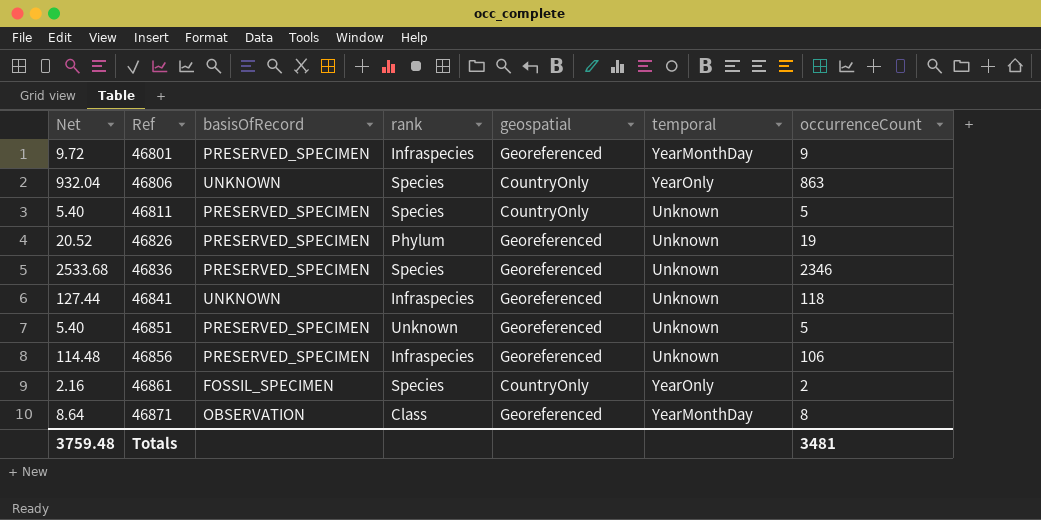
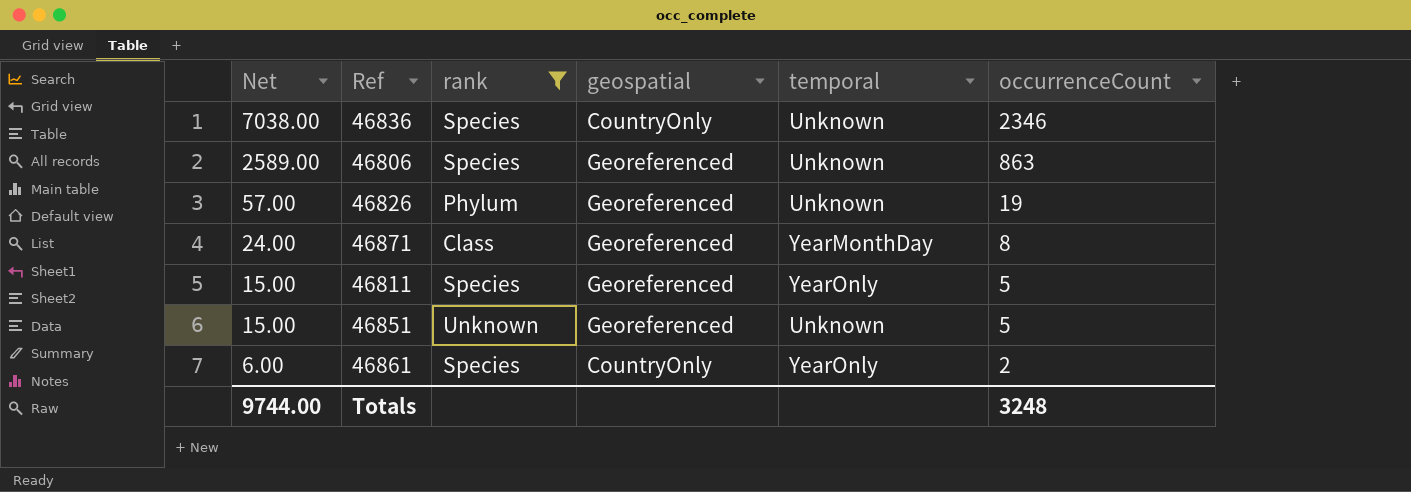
filter: none -> rank != Infraspecies
row order: Ref ascending -> Net descending
column basisOfRecord | position: 3 -> none
column Net | formula: [occurrenceCount] * 1.08 -> [occurrenceCount] * 3
46836 | geospatial: Georeferenced -> CountryOnly
46806 | geospatial: CountryOnly -> Georeferenced
46806 | temporal: YearOnly -> Unknown
46811 | geospatial: CountryOnly -> Georeferenced
46811 | temporal: Unknown -> YearOnly
Totals | Net: 3759.48 -> 9744.00
Totals | occurrenceCount: 3481 -> 3248

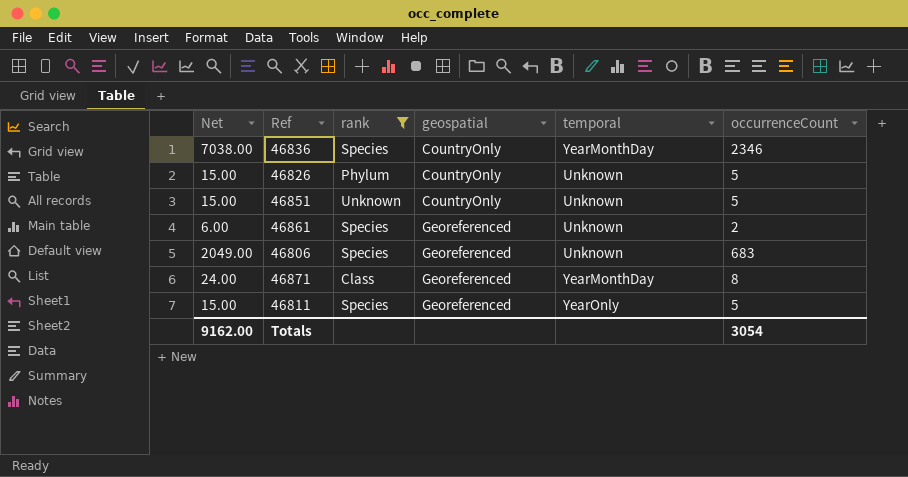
row order: Net descending -> geospatial ascending
46836 | temporal: Unknown -> YearMonthDay
46826 | Net: 57.00 -> 15.00
46826 | geospatial: Georeferenced -> CountryOnly
46826 | occurrenceCount: 19 -> 5
46851 | geospatial: Georeferenced -> CountryOnly
46861 | geospatial: CountryOnly -> Georeferenced
46861 | temporal: YearOnly -> Unknown
46806 | Net: 2589.00 -> 2049.00
46806 | occurrenceCount: 863 -> 683
Totals | Net: 9744.00 -> 9162.00
Totals | occurrenceCount: 3248 -> 3054

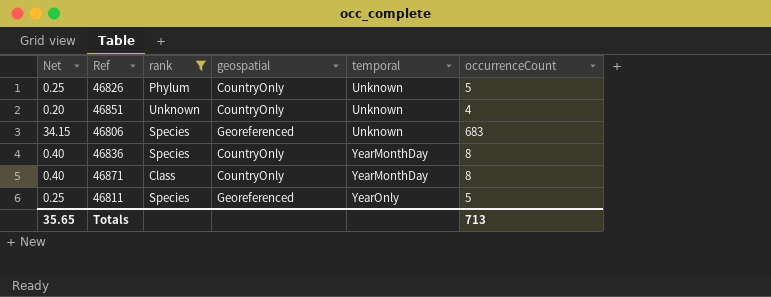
row order: geospatial ascending -> temporal ascending
column Net | formula: [occurrenceCount] * 3 -> [occurrenceCount] * 0.05
row 46861: 6.00 | Species | Georeferenced | Unknown | 2 -> none
46851 | occurrenceCount: 5 -> 4
46836 | occurrenceCount: 2346 -> 8
46871 | geospatial: Georeferenced -> CountryOnly
Totals | Net: 9162.00 -> 35.65
Totals | occurrenceCount: 3054 -> 713

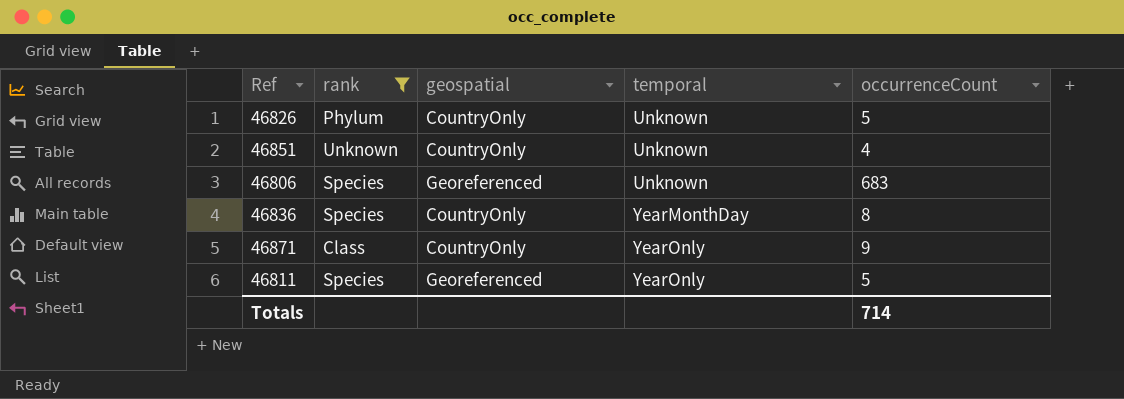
column Net | formula: [occurrenceCount] * 0.05 -> none
46871 | temporal: YearMonthDay -> YearOnly
46871 | occurrenceCount: 8 -> 9
Totals | occurrenceCount: 713 -> 714

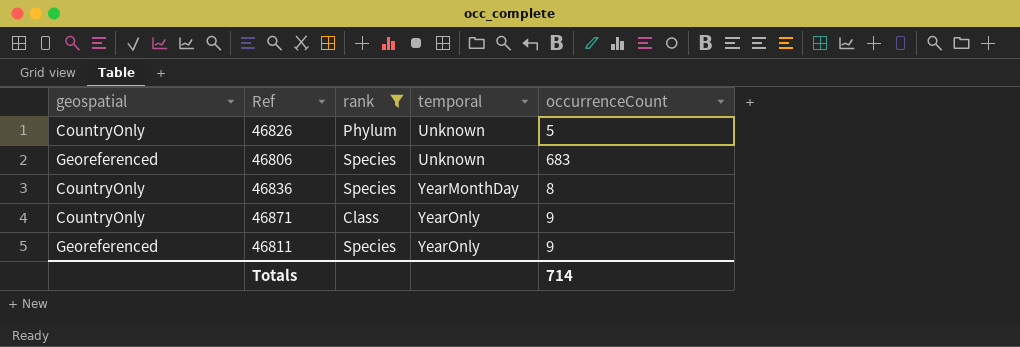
column geospatial | position: 3 -> 1
row 46851: Unknown | CountryOnly | Unknown | 4 -> none
46811 | occurrenceCount: 5 -> 9

